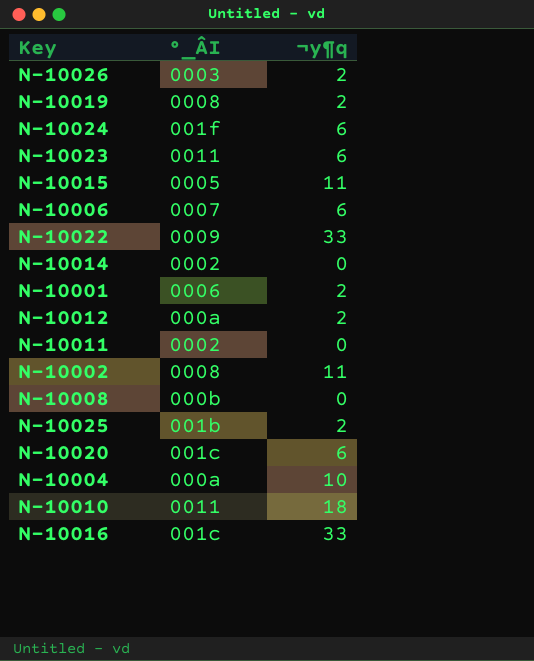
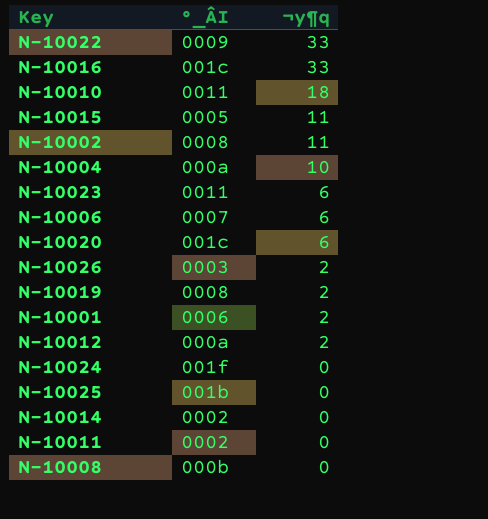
row order: none -> ¬y¶q descending
N-10024 | ¬y¶q: 6 -> 0
N-10025 | ¬y¶q: 2 -> 0

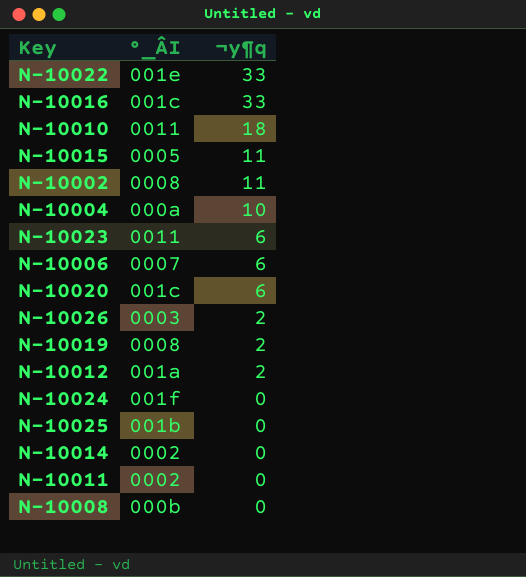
row N-10001: 0006 | 2 -> none
N-10022 | °_ÂI: 0009 -> 001e
N-10012 | °_ÂI: 000a -> 001a

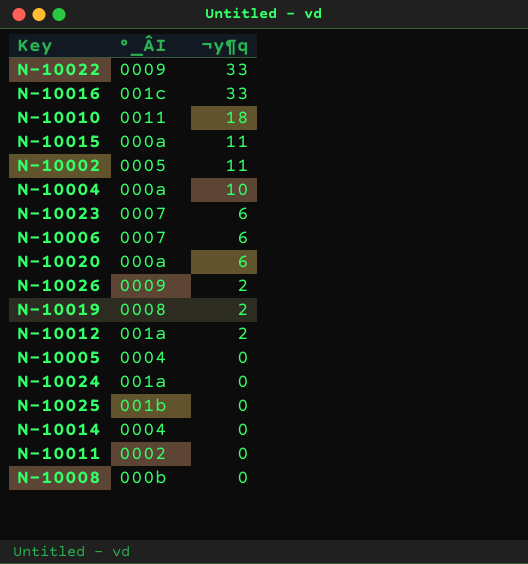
N-10022 | °_ÂI: 001e -> 0009
N-10015 | °_ÂI: 0005 -> 000a
N-10002 | °_ÂI: 0008 -> 0005
N-10023 | °_ÂI: 0011 -> 0007
N-10020 | °_ÂI: 001c -> 000a
N-10026 | °_ÂI: 0003 -> 0009
row N-10005: none -> 0004 | 0
N-10024 | °_ÂI: 001f -> 001a
N-10014 | °_ÂI: 0002 -> 0004

